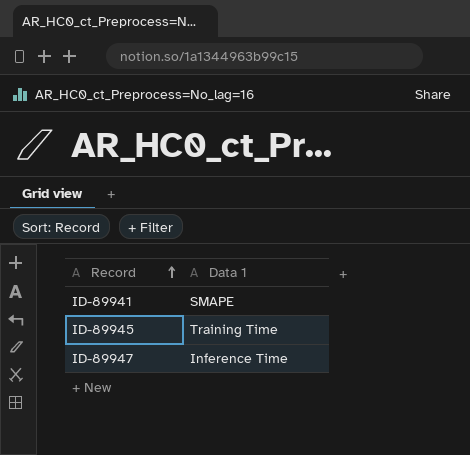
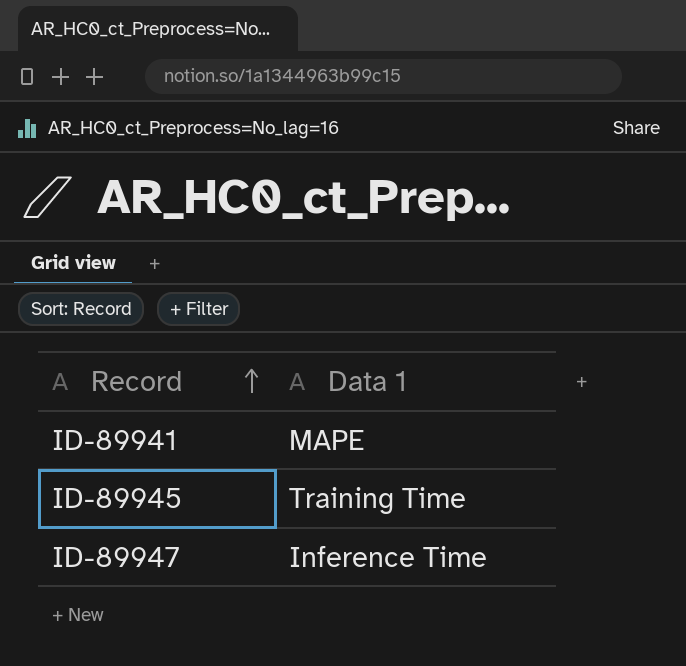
ID-89941 | Data 1: SMAPE -> MAPE

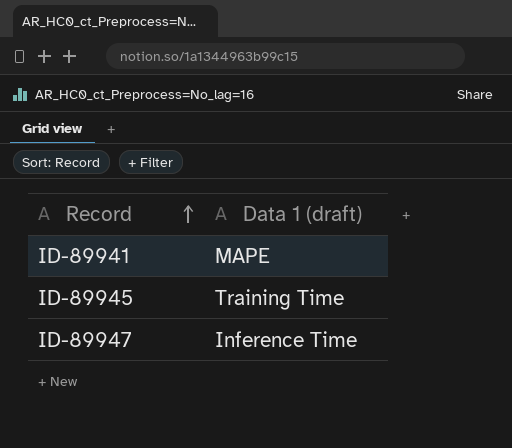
column name: Data 1 -> Data 1 (draft)

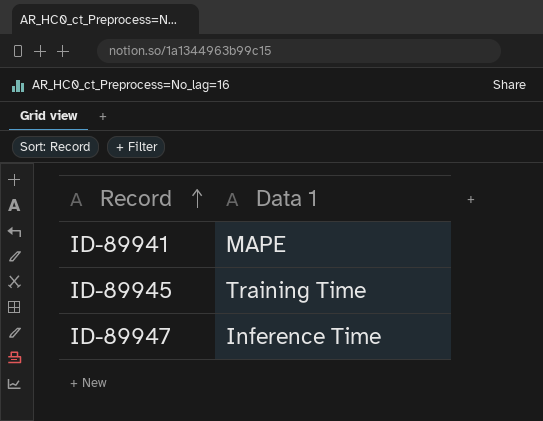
column name: Data 1 (draft) -> Data 1

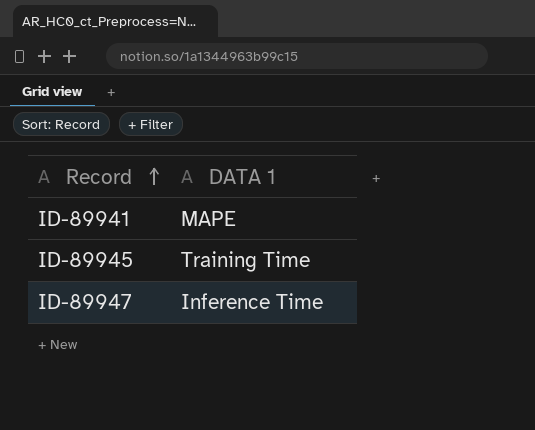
column name: Data 1 -> DATA 1

